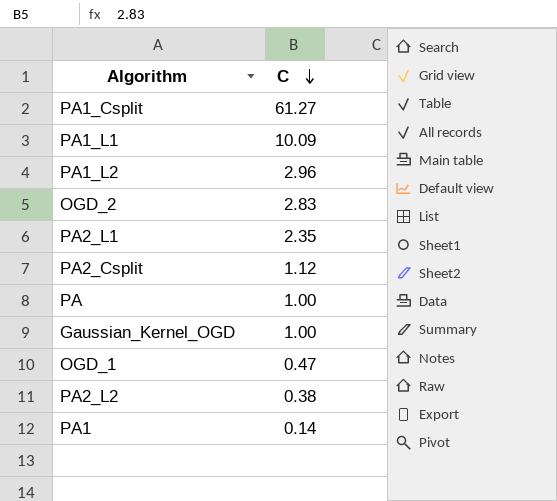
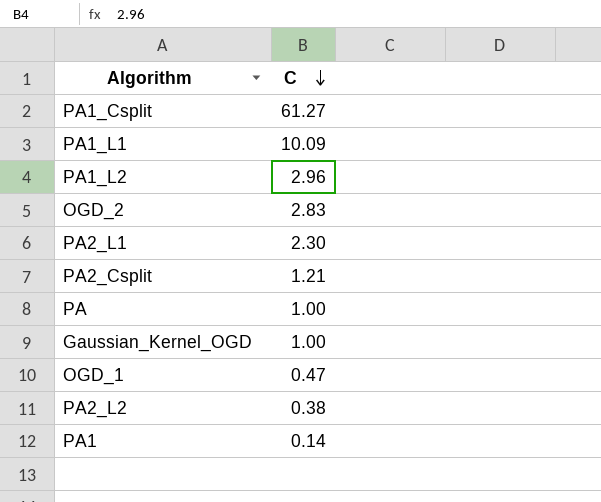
PA2_L1 | C: 2.35 -> 2.30
PA2_Csplit | C: 1.12 -> 1.21

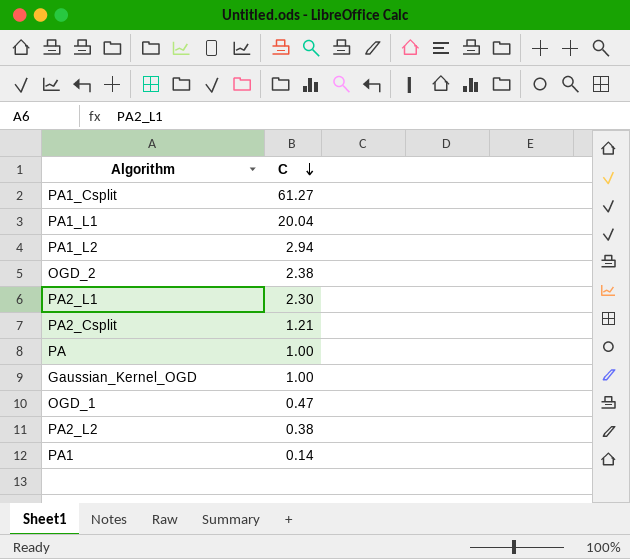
PA1_L1 | C: 10.09 -> 20.04
PA1_L2 | C: 2.96 -> 2.94
OGD_2 | C: 2.83 -> 2.38

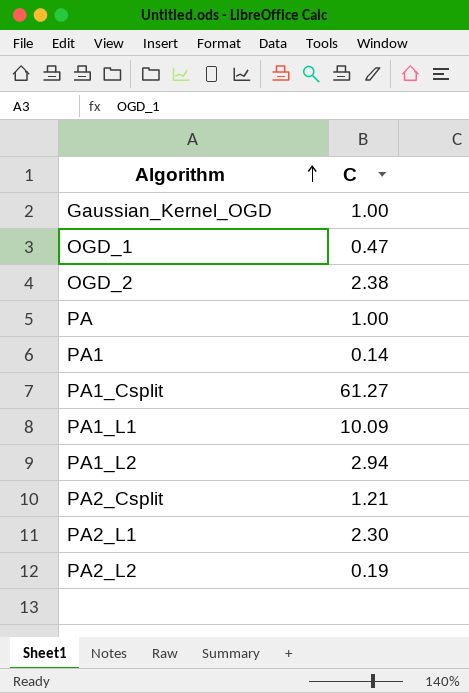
row order: C descending -> Algorithm ascending
PA1_L1 | C: 20.04 -> 10.09
PA2_L2 | C: 0.38 -> 0.19

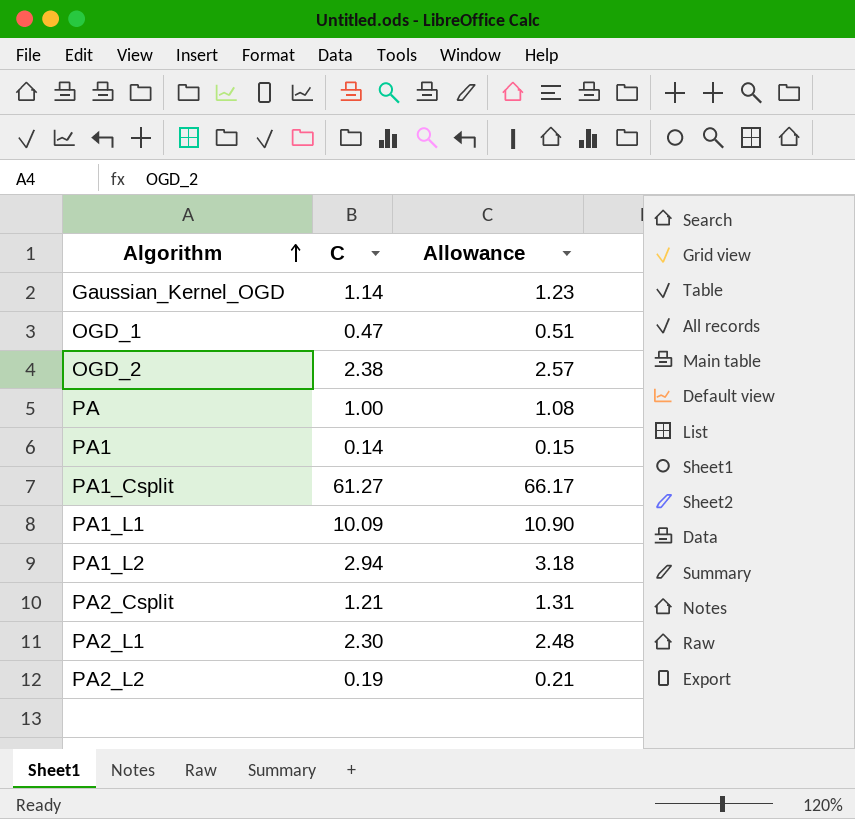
column Allowance | formula: none -> [C] * 1.08
Gaussian_Kernel_OGD | C: 1.00 -> 1.14

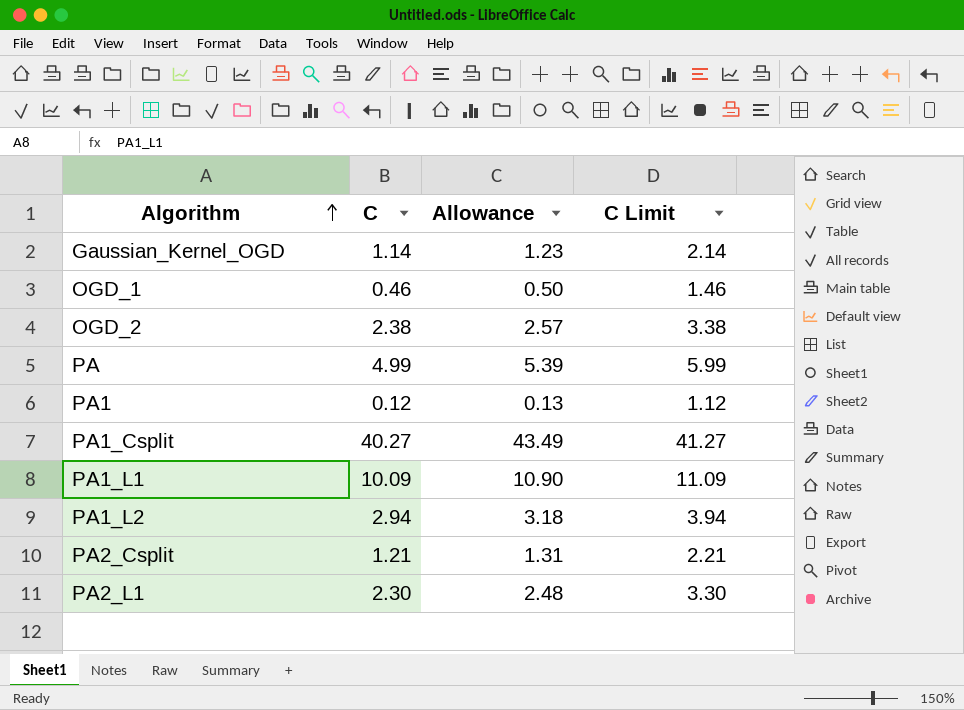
column C Limit | formula: none -> [C] + 1
row PA2_L2: 0.19 | 0.21 -> none
OGD_1 | C: 0.47 -> 0.46
OGD_1 | Allowance: 0.51 -> 0.50
PA | C: 1.00 -> 4.99
PA | Allowance: 1.08 -> 5.39
PA1 | C: 0.14 -> 0.12
PA1 | Allowance: 0.15 -> 0.13
PA1_Csplit | C: 61.27 -> 40.27
PA1_Csplit | Allowance: 66.17 -> 43.49

